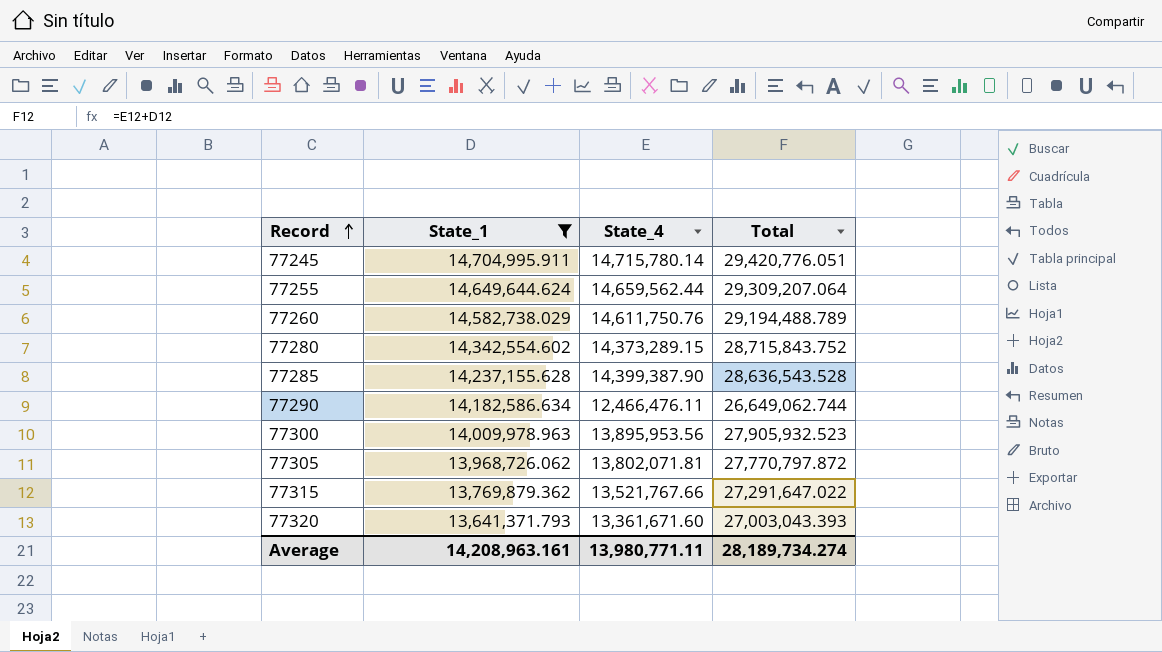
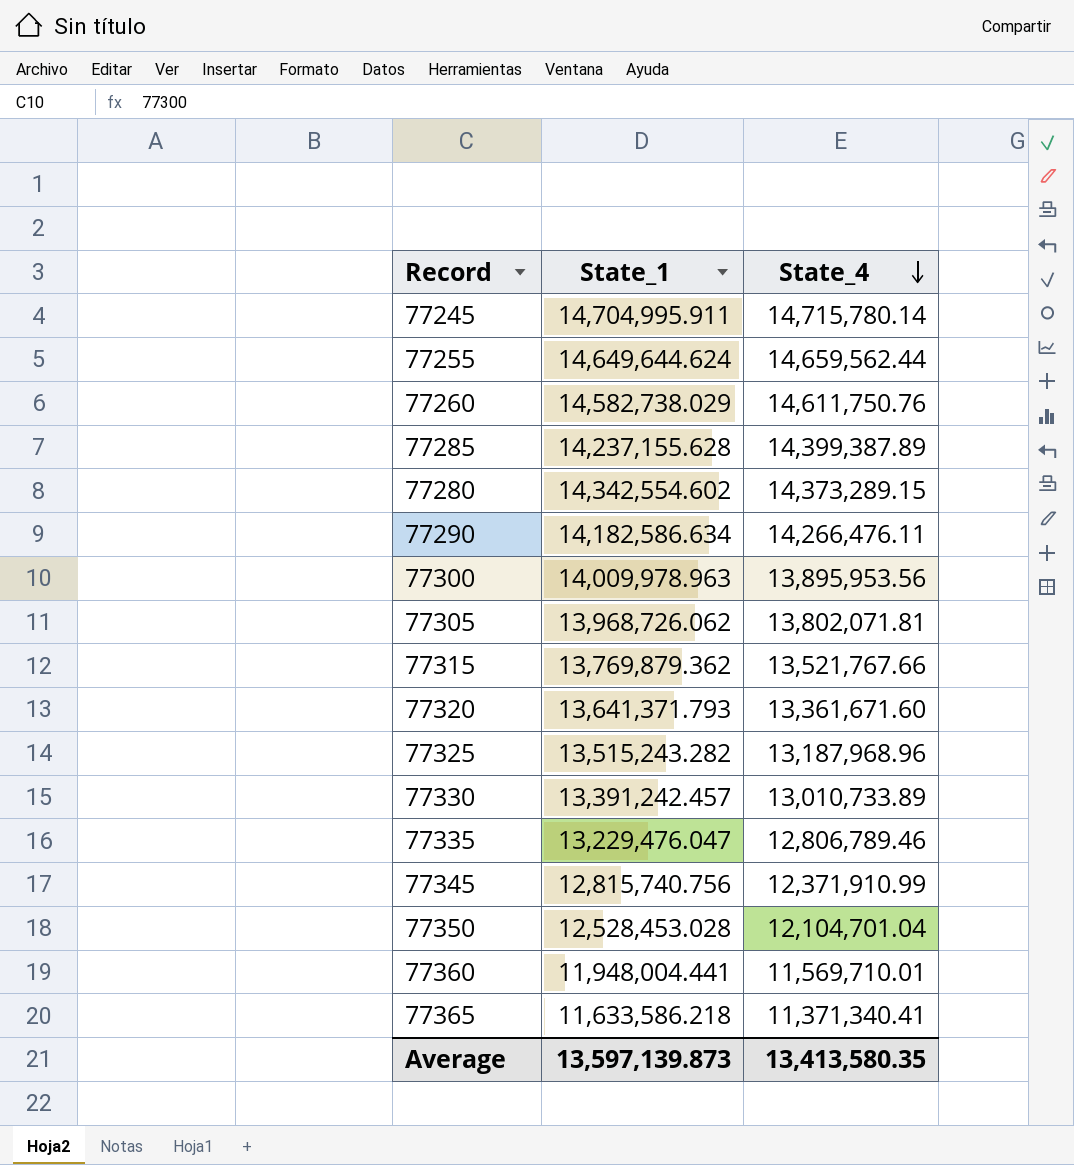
filter: State_1 >= 13,641,371.793 -> none
row order: Record ascending -> State_4 descending
column Total | formula: [State_1] + [State_4] -> none
77285 | State_4: 14,399,387.90 -> 14,399,387.89
77290 | State_4: 12,466,476.11 -> 14,266,476.11
Average | State_1: 14,208,963.161 -> 13,597,139.873
Average | State_4: 13,980,771.11 -> 13,413,580.35

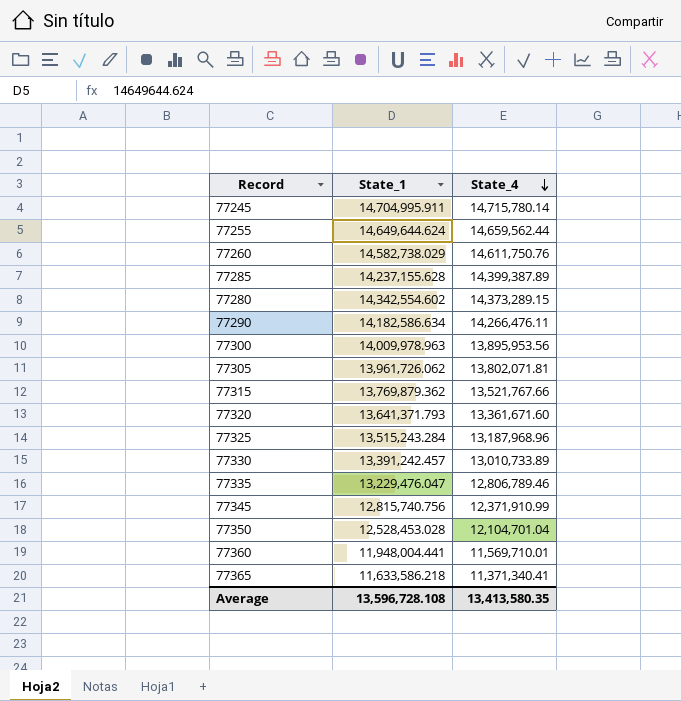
77305 | State_1: 13,968,726.062 -> 13,961,726.062
77325 | State_1: 13,515,243.282 -> 13,515,243.284
Average | State_1: 13,597,139.873 -> 13,596,728.108

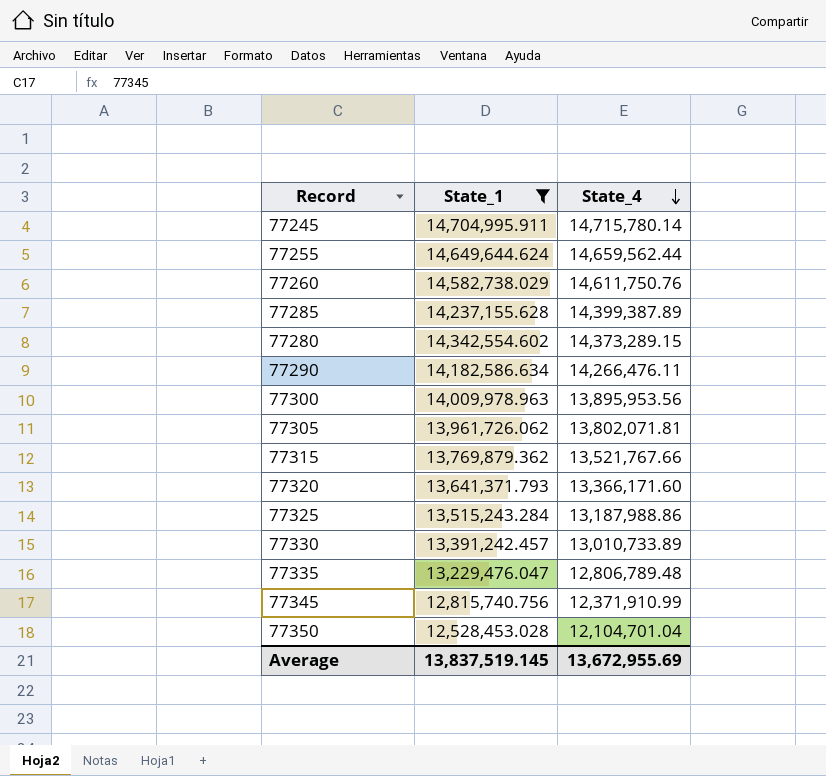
filter: none -> State_1 >= 12,528,453.028
77320 | State_4: 13,361,671.60 -> 13,366,171.60
77325 | State_4: 13,187,968.96 -> 13,187,988.86
77335 | State_4: 12,806,789.46 -> 12,806,789.48
Average | State_1: 13,596,728.108 -> 13,837,519.145
Average | State_4: 13,413,580.35 -> 13,672,955.69

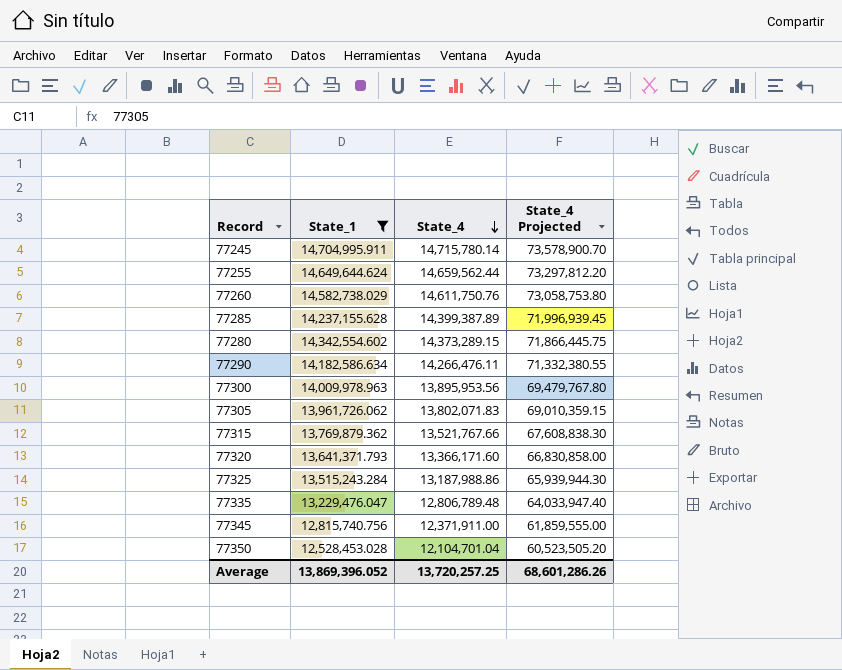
column State_4 Projected | formula: none -> [State_4] * 5
row 77330: 13,391,242.457 | 13,010,733.89 -> none
77305 | State_4: 13,802,071.81 -> 13,802,071.83
77345 | State_4: 12,371,910.99 -> 12,371,911.00
Average | State_1: 13,837,519.145 -> 13,869,396.052
Average | State_4: 13,672,955.69 -> 13,720,257.25

